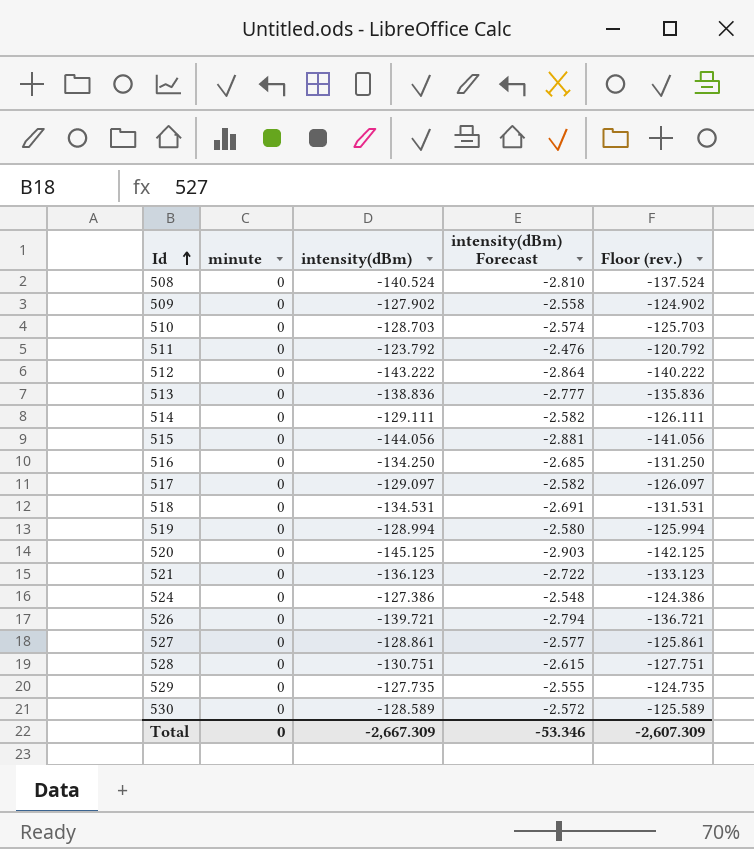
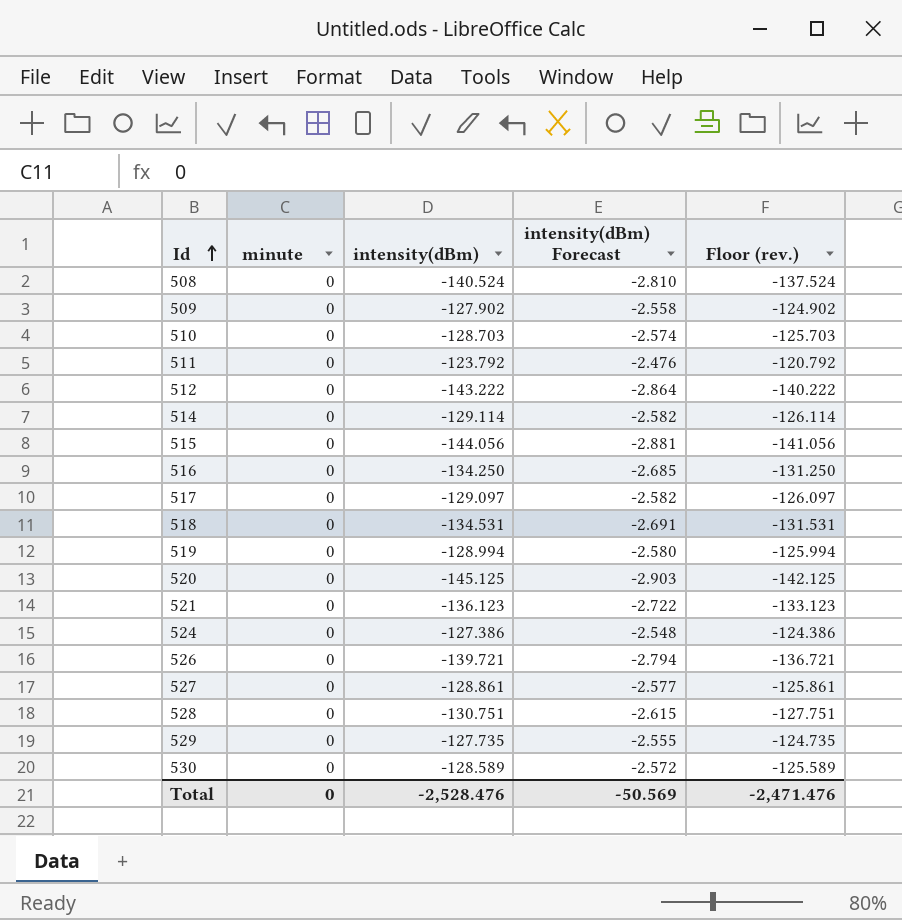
row 513: 0 | -138.836 | -2.777 | -135.836 -> none
514 | intensity(dBm): -129.111 -> -129.114
514 | Floor (rev.): -126.111 -> -126.114
Total | intensity(dBm): -2,667.309 -> -2,528.476
Total | intensity(dBm) Forecast: -53.346 -> -50.569
Total | Floor (rev.): -2,607.309 -> -2,471.476

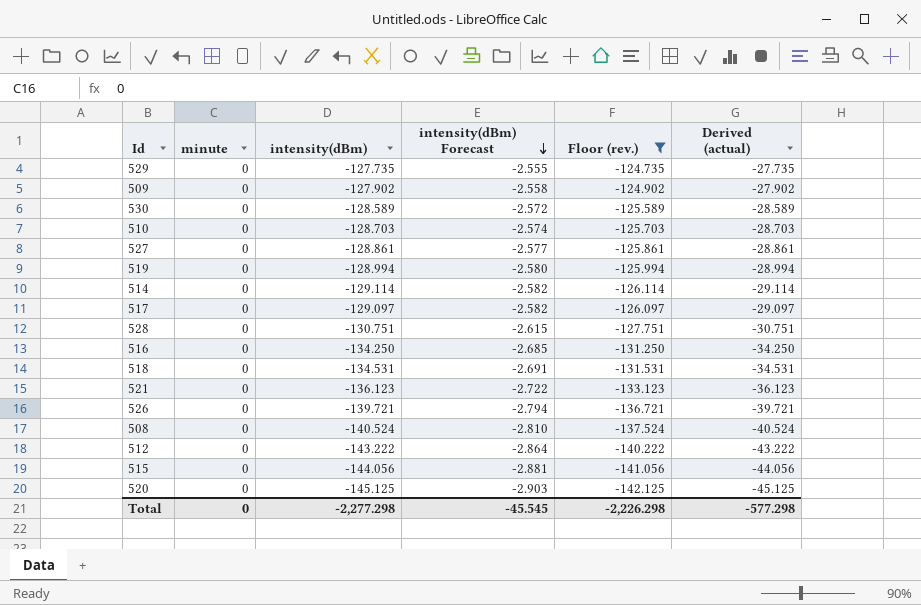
filter: none -> Floor (rev.) <= -124.735
row order: Id ascending -> intensity(dBm) Forecast descending
column Derived (actual) | formula: none -> [intensity(dBm)] + 100
Total | intensity(dBm): -2,528.476 -> -2,277.298
Total | intensity(dBm) Forecast: -50.569 -> -45.545
Total | Floor (rev.): -2,471.476 -> -2,226.298

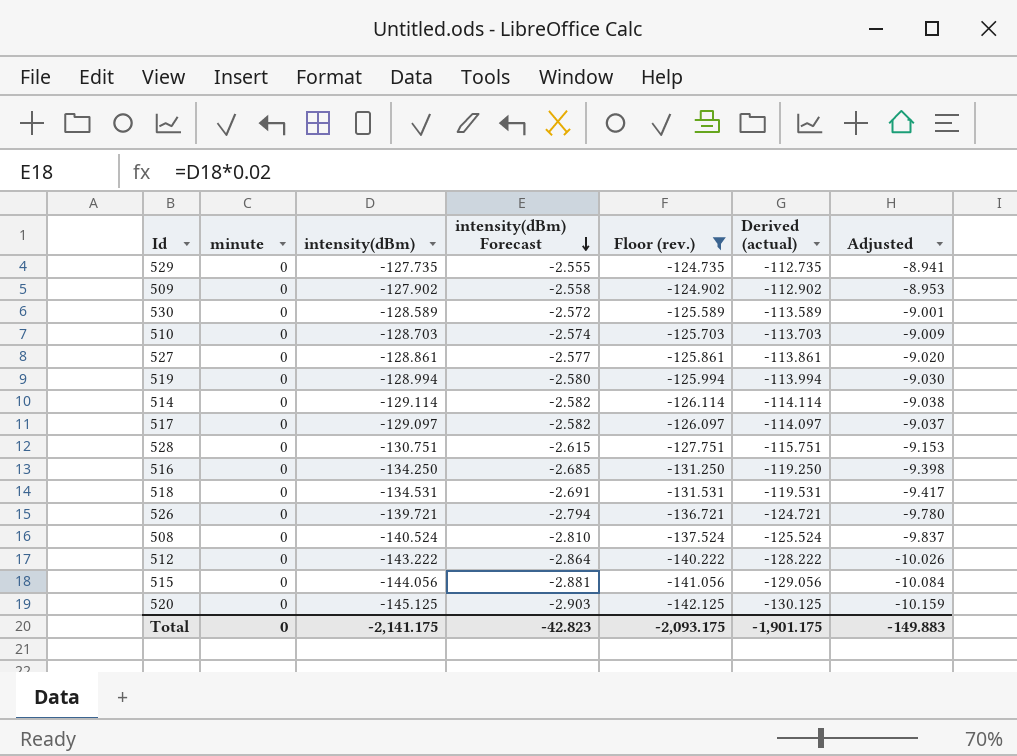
column Derived (actual) | formula: [intensity(dBm)] + 100 -> [intensity(dBm)] + 15
column Adjusted | formula: none -> [intensity(dBm)] * 0.07
row 521: 0 | -136.123 | -2.722 | -133.123 | -36.123 -> none
Total | intensity(dBm): -2,277.298 -> -2,141.175
Total | intensity(dBm) Forecast: -45.545 -> -42.823
Total | Floor (rev.): -2,226.298 -> -2,093.175
Total | Derived (actual): -577.298 -> -1,901.175

